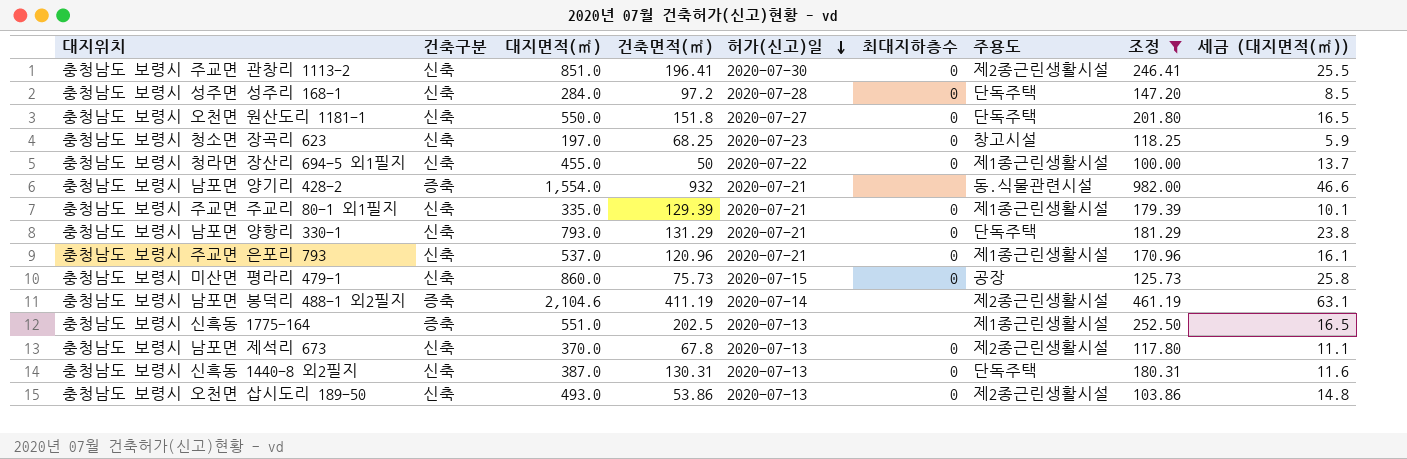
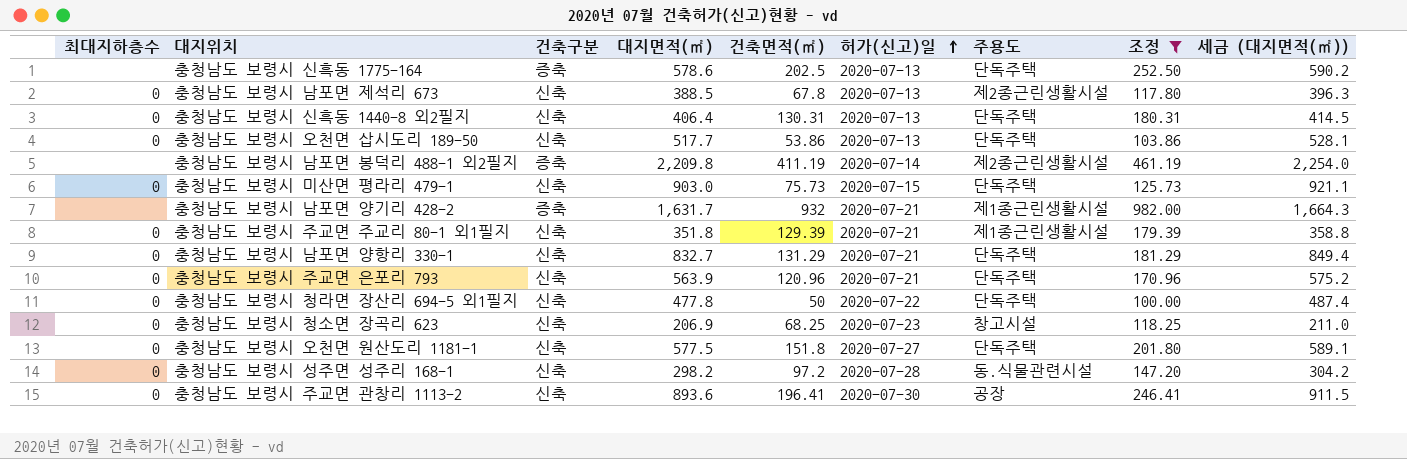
row order: 허가(신고)일 descending -> 허가(신고)일 ascending
column 최대지하층수 | position: 6 -> 1
column 세금 (대지면적(㎡)) | formula: [대지면적(㎡)] * 0.03 -> [대지면적(㎡)] * 1.02
충청남도 보령시 신흑동 1775-164 | 대지면적(㎡): 551.0 -> 578.6
충청남도 보령시 신흑동 1775-164 | 주용도: 제1종근린생활시설 -> 단독주택
충청남도 보령시 남포면 제석리 673 | 대지면적(㎡): 370.0 -> 388.5
충청남도 보령시 신흑동 1440-8 외2필지 | 대지면적(㎡): 387.0 -> 406.4
충청남도 보령시 오천면 삽시도리 189-50 | 대지면적(㎡): 493.0 -> 517.7
충청남도 보령시 오천면 삽시도리 189-50 | 주용도: 제2종근린생활시설 -> 단독주택
충청남도 보령시 남포면 봉덕리 488-1 외2필지 | 대지면적(㎡): 2,104.6 -> 2,209.8
충청남도 보령시 미산면 평라리 479-1 | 대지면적(㎡): 860.0 -> 903.0
충청남도 보령시 미산면 평라리 479-1 | 주용도: 공장 -> 단독주택
충청남도 보령시 남포면 양기리 428-2 | 대지면적(㎡): 1,554.0 -> 1,631.7
충청남도 보령시 남포면 양기리 428-2 | 주용도: 동.식물관련시설 -> 제1종근린생활시설
충청남도 보령시 주교면 주교리 80-1 외1필지 | 대지면적(㎡): 335.0 -> 351.8
충청남도 보령시 남포면 양항리 330-1 | 대지면적(㎡): 793.0 -> 832.7
충청남도 보령시 주교면 은포리 793 | 대지면적(㎡): 537.0 -> 563.9
충청남도 보령시 주교면 은포리 793 | 주용도: 제1종근린생활시설 -> 단독주택
충청남도 보령시 청라면 장산리 694-5 외1필지 | 대지면적(㎡): 455.0 -> 477.8
충청남도 보령시 청라면 장산리 694-5 외1필지 | 주용도: 제1종근린생활시설 -> 단독주택
충청남도 보령시 청소면 장곡리 623 | 대지면적(㎡): 197.0 -> 206.9
충청남도 보령시 오천면 원산도리 1181-1 | 대지면적(㎡): 550.0 -> 577.5
충청남도 보령시 성주면 성주리 168-1 | 대지면적(㎡): 284.0 -> 298.2
충청남도 보령시 성주면 성주리 168-1 | 주용도: 단독주택 -> 동.식물관련시설
충청남도 보령시 주교면 관창리 1113-2 | 대지면적(㎡): 851.0 -> 893.6
충청남도 보령시 주교면 관창리 1113-2 | 주용도: 제2종근린생활시설 -> 공장

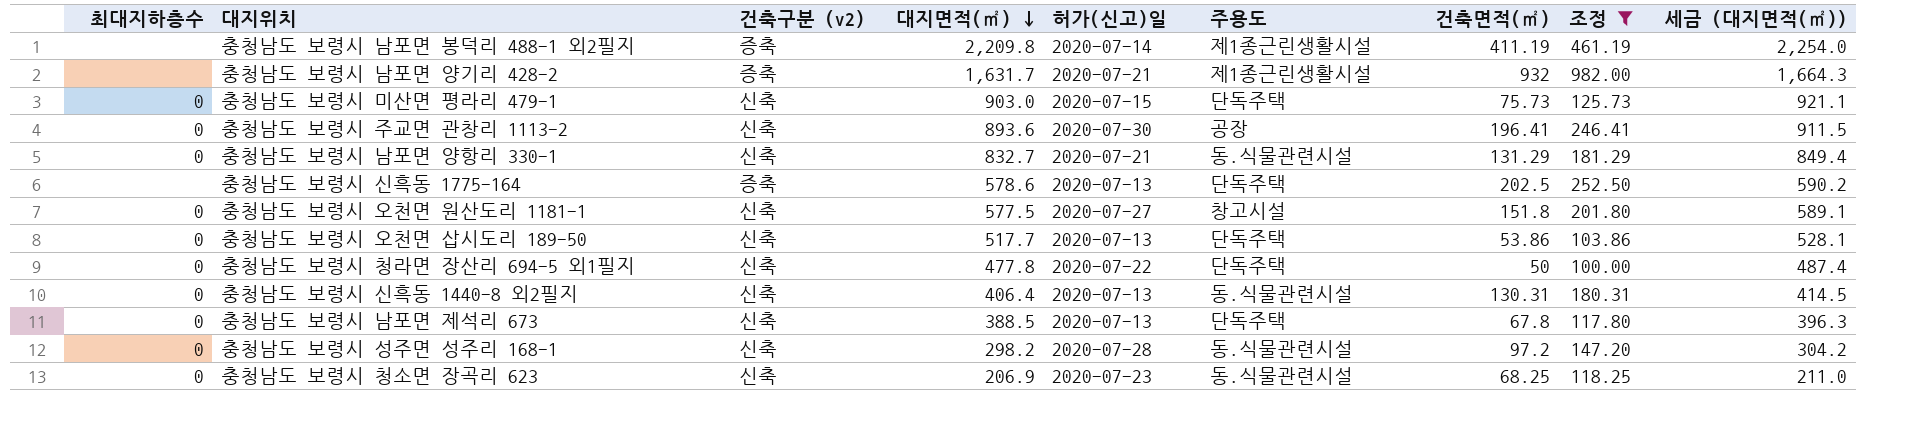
row order: 허가(신고)일 ascending -> 대지면적(㎡) descending
column name: 건축구분 -> 건축구분 (v2)
column 건축면적(㎡) | position: 5 -> 7
row 충청남도 보령시 주교면 주교리 80-1 외1필지: 0 | 신축 | 351.8 | 129.39 | 2020-07-21 | 제1종근린생활시설 | 179.39 | 358.8 -> none
row 충청남도 보령시 주교면 은포리 793: 0 | 신축 | 563.9 | 120.96 | 2020-07-21 | 단독주택 | 170.96 | 575.2 -> none
충청남도 보령시 남포면 봉덕리 488-1 외2필지 | 주용도: 제2종근린생활시설 -> 제1종근린생활시설
충청남도 보령시 남포면 양항리 330-1 | 주용도: 단독주택 -> 동.식물관련시설
충청남도 보령시 오천면 원산도리 1181-1 | 주용도: 단독주택 -> 창고시설
충청남도 보령시 신흑동 1440-8 외2필지 | 주용도: 단독주택 -> 동.식물관련시설
충청남도 보령시 남포면 제석리 673 | 주용도: 제2종근린생활시설 -> 단독주택
충청남도 보령시 청소면 장곡리 623 | 주용도: 창고시설 -> 동.식물관련시설

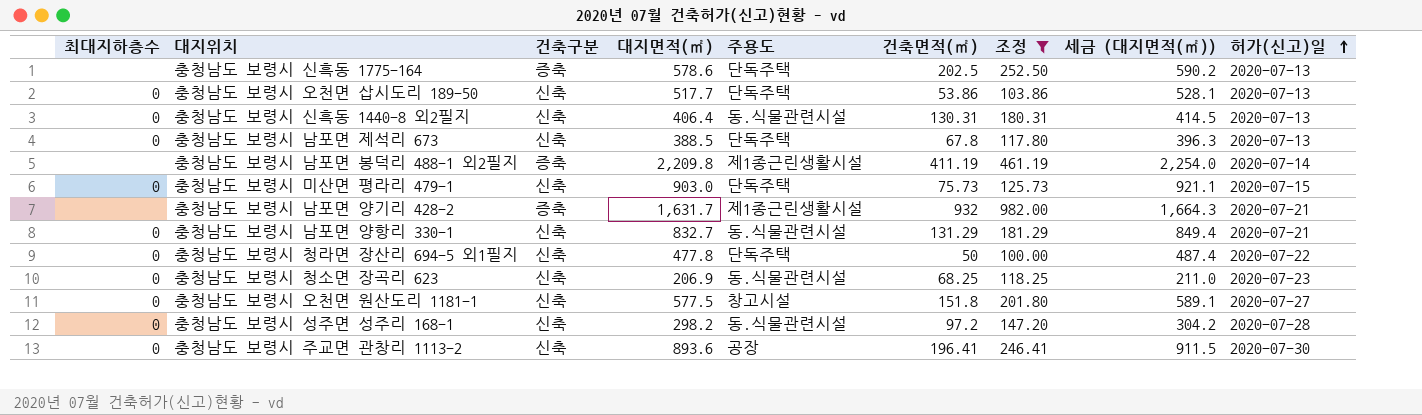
row order: 대지면적(㎡) descending -> 허가(신고)일 ascending
column name: 건축구분 (v2) -> 건축구분
column 허가(신고)일 | position: 5 -> 9

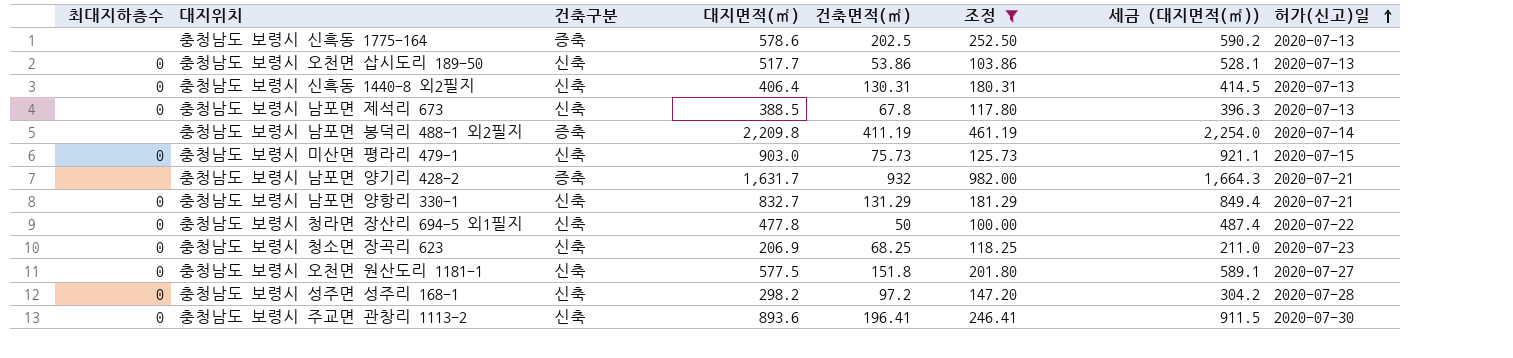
column 주용도 | position: 5 -> none

